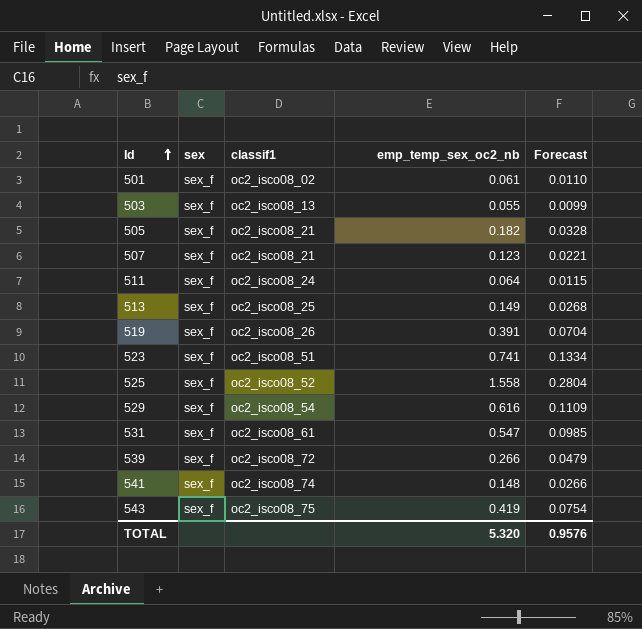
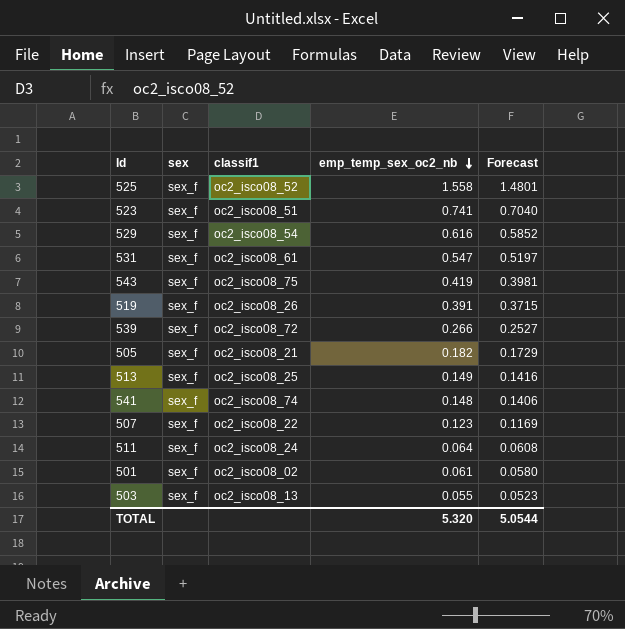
row order: Id ascending -> emp_temp_sex_oc2_nb descending
column Forecast | formula: [emp_temp_sex_oc2_nb] * 0.18 -> [emp_temp_sex_oc2_nb] * 0.95
507 | classif1: oc2_isco08_21 -> oc2_isco08_22
TOTAL | Forecast: 0.9576 -> 5.0544

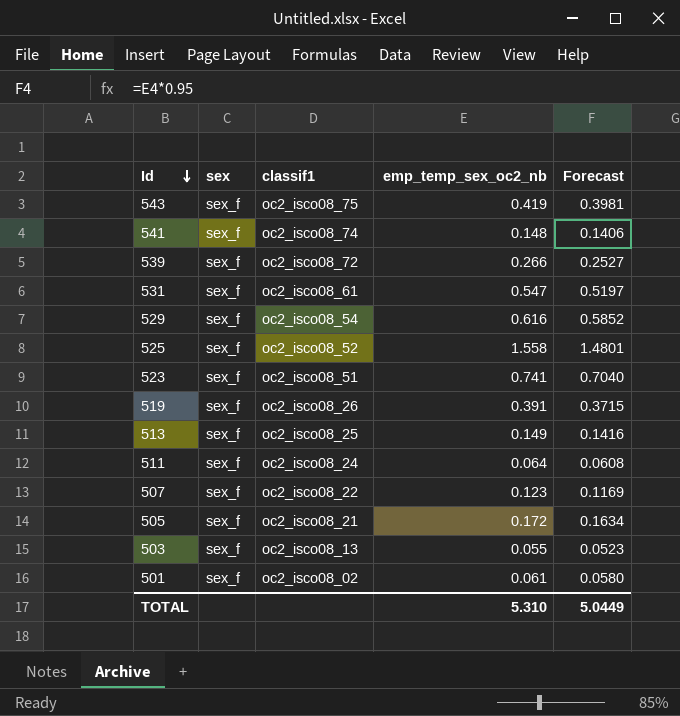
row order: emp_temp_sex_oc2_nb descending -> Id descending
505 | emp_temp_sex_oc2_nb: 0.182 -> 0.172
505 | Forecast: 0.1729 -> 0.1634
TOTAL | emp_temp_sex_oc2_nb: 5.320 -> 5.310
TOTAL | Forecast: 5.0544 -> 5.0449

